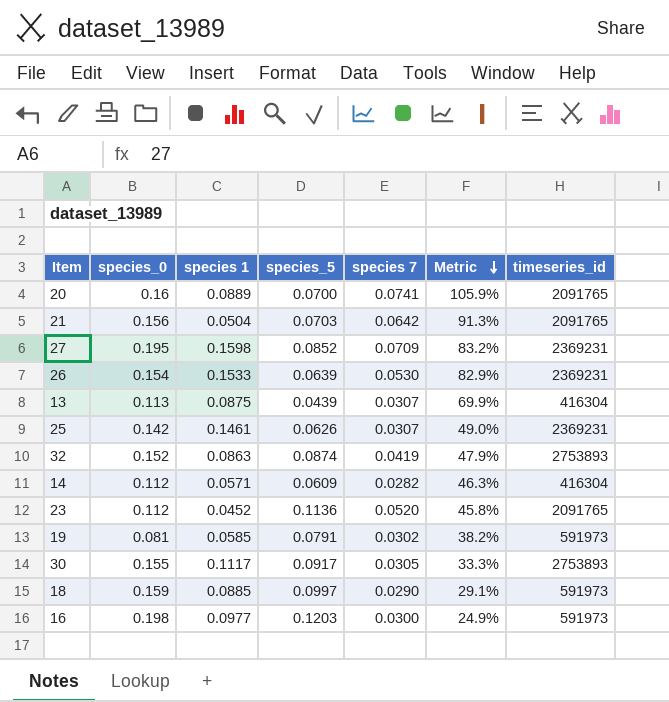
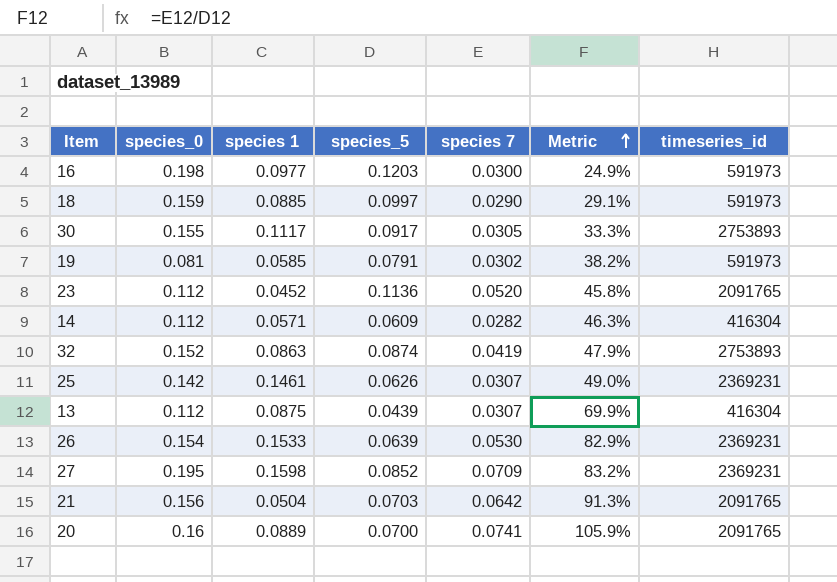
row order: Metric descending -> Metric ascending
13 | species_0: 0.113 -> 0.112

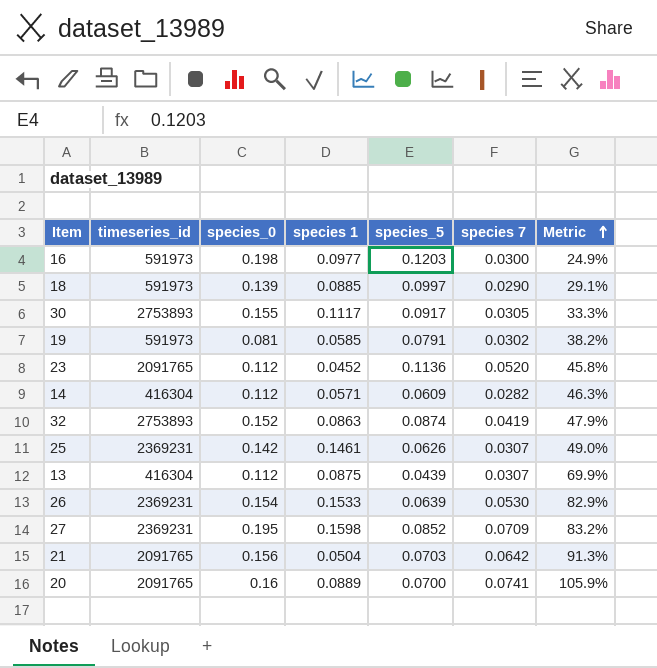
column timeseries_id | position: 7 -> 2
18 | species_0: 0.159 -> 0.139

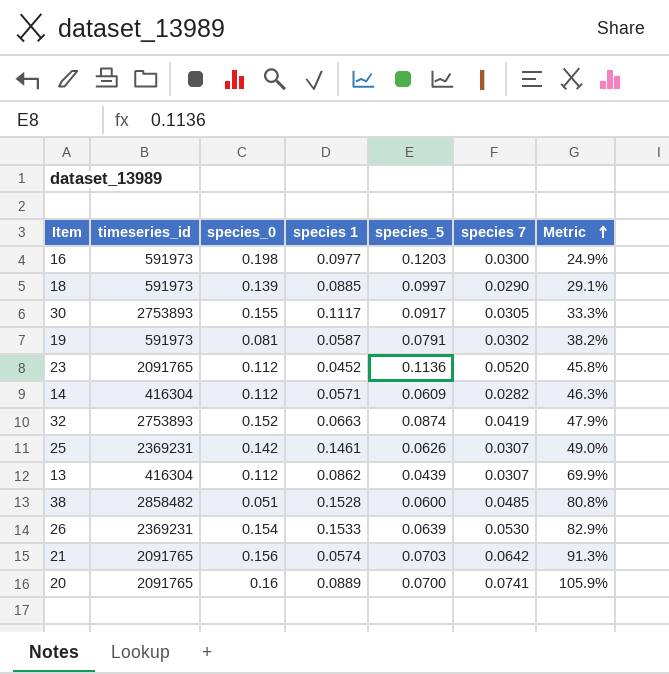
row 27: 2369231 | 0.195 | 0.1598 | 0.0852 | 0.0709 | 83.2% -> none
19 | species 1: 0.0585 -> 0.0587
32 | species 1: 0.0863 -> 0.0663
13 | species 1: 0.0875 -> 0.0862
row 38: none -> 2858482 | 0.051 | 0.1528 | 0.0600 | 0.0485 | 80.8%
21 | species 1: 0.0504 -> 0.0574

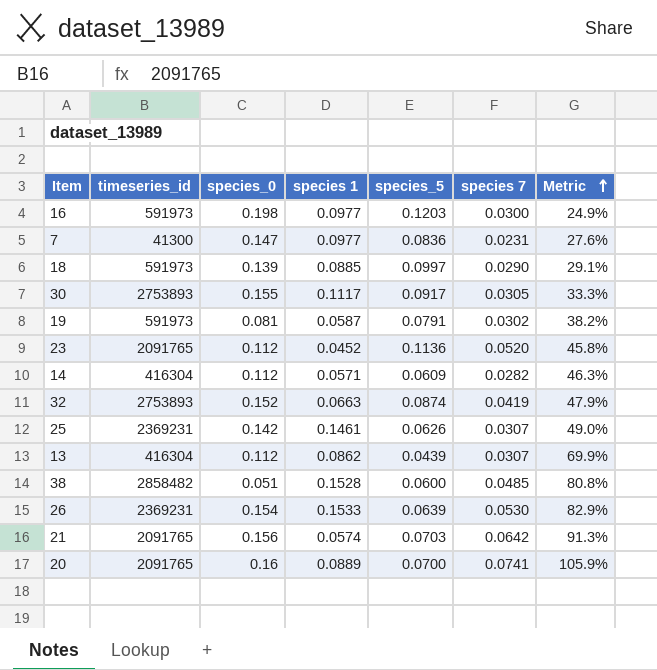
row 7: none -> 41300 | 0.147 | 0.0977 | 0.0836 | 0.0231 | 27.6%

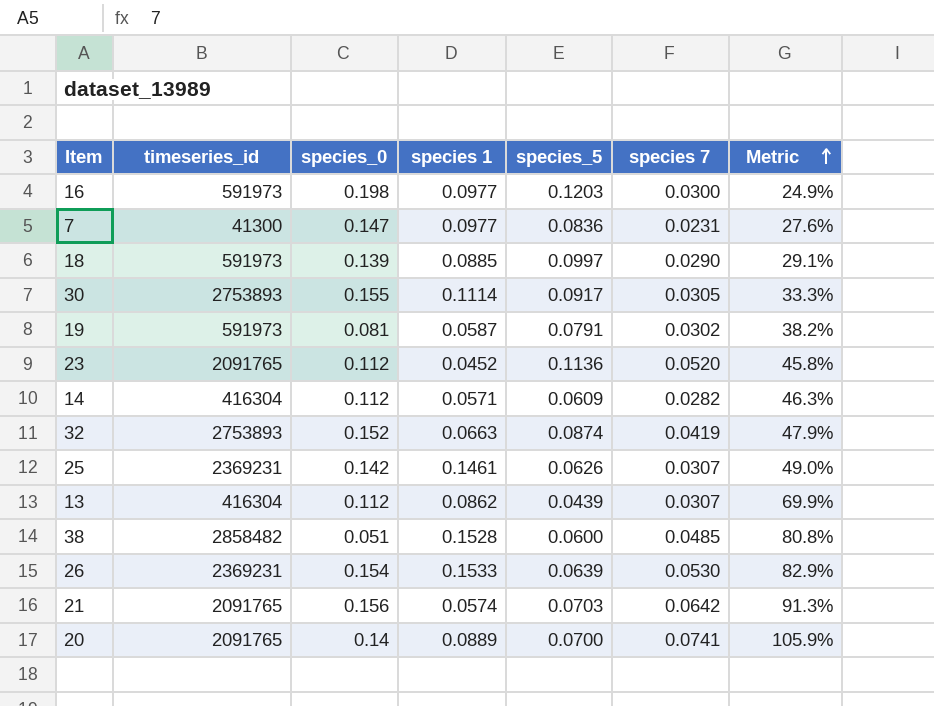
30 | species 1: 0.1117 -> 0.1114
20 | species_0: 0.16 -> 0.14

